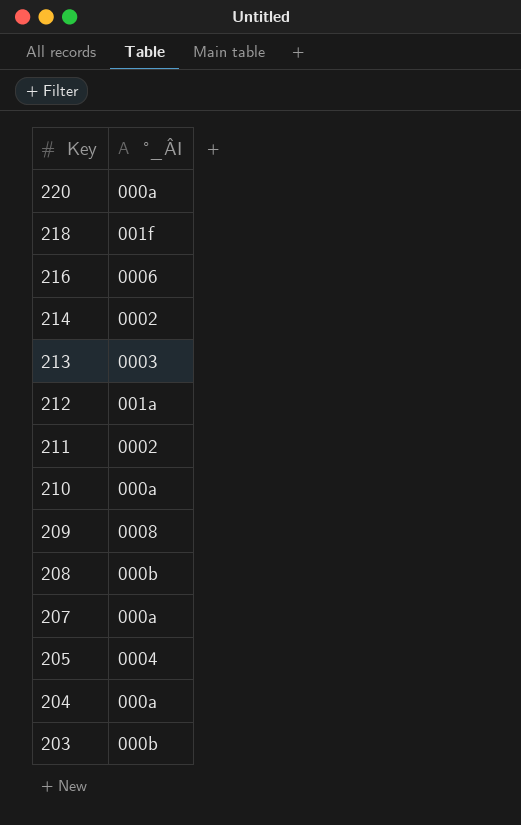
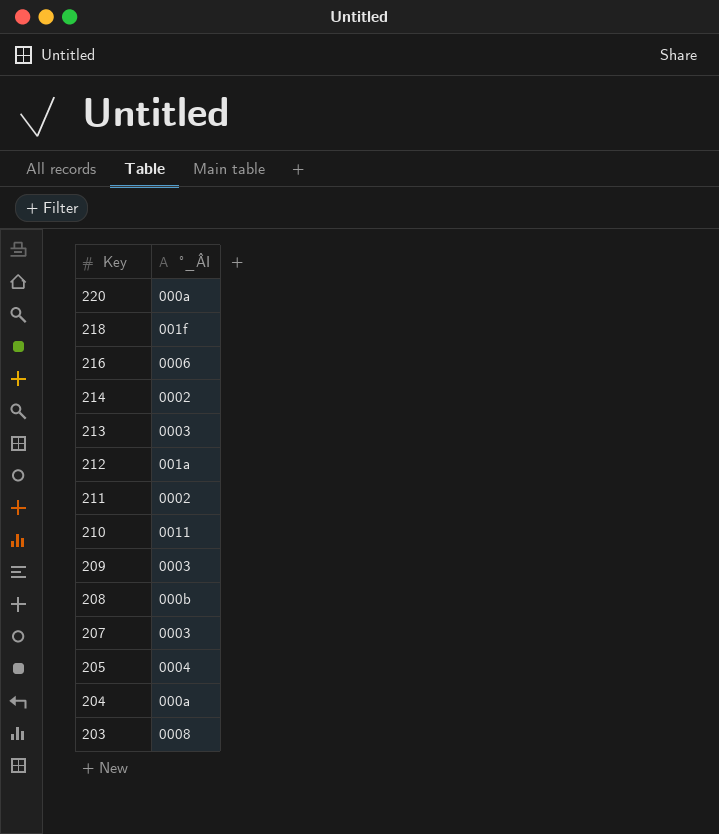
210 | °_ÂI: 000a -> 0011
209 | °_ÂI: 0008 -> 0003
207 | °_ÂI: 000a -> 0003
203 | °_ÂI: 000b -> 0008

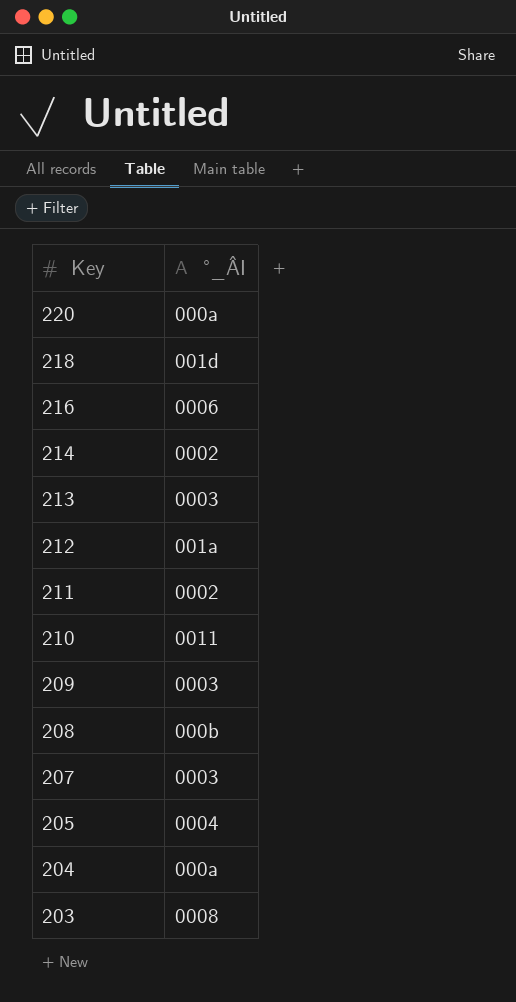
218 | °_ÂI: 001f -> 001d

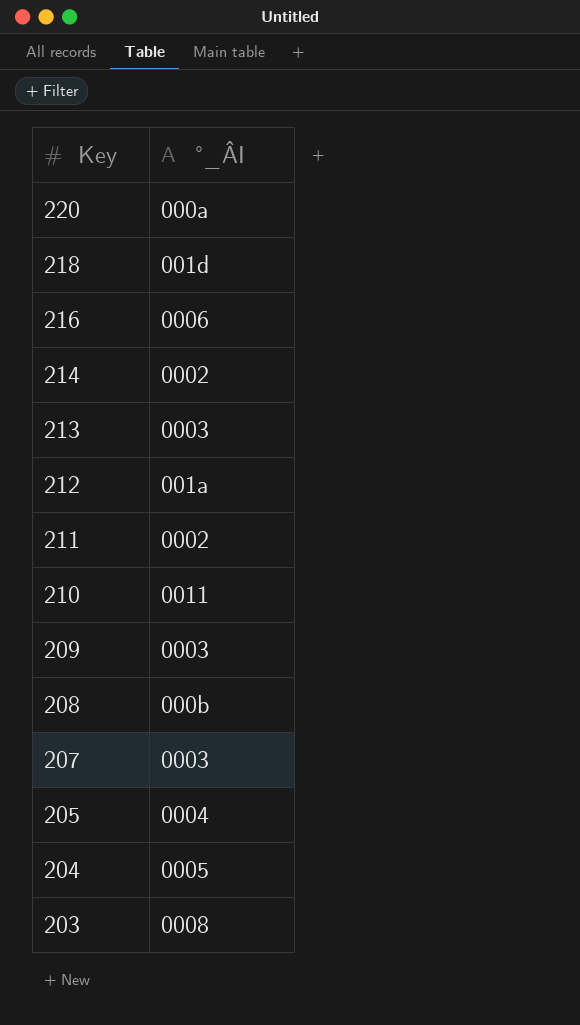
204 | °_ÂI: 000a -> 0005

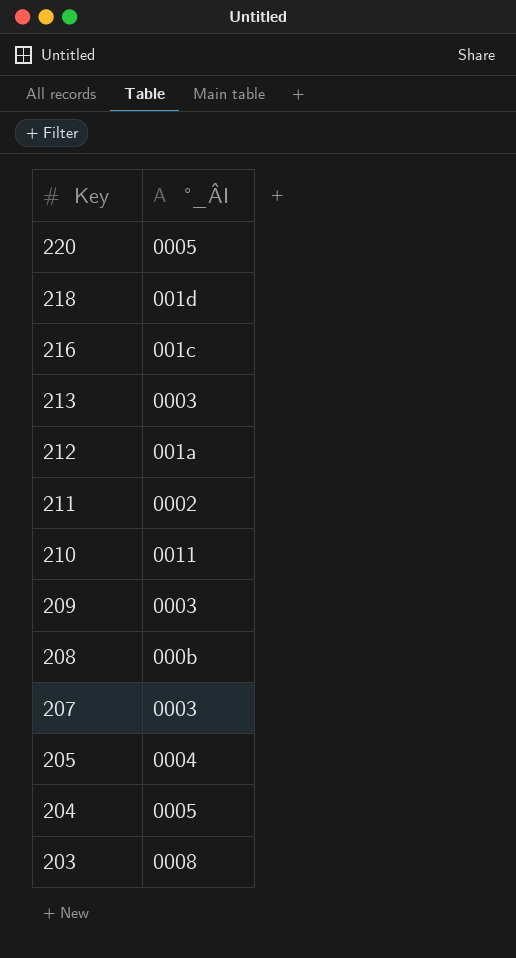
row 214: 0002 -> none
220 | °_ÂI: 000a -> 0005
216 | °_ÂI: 0006 -> 001c

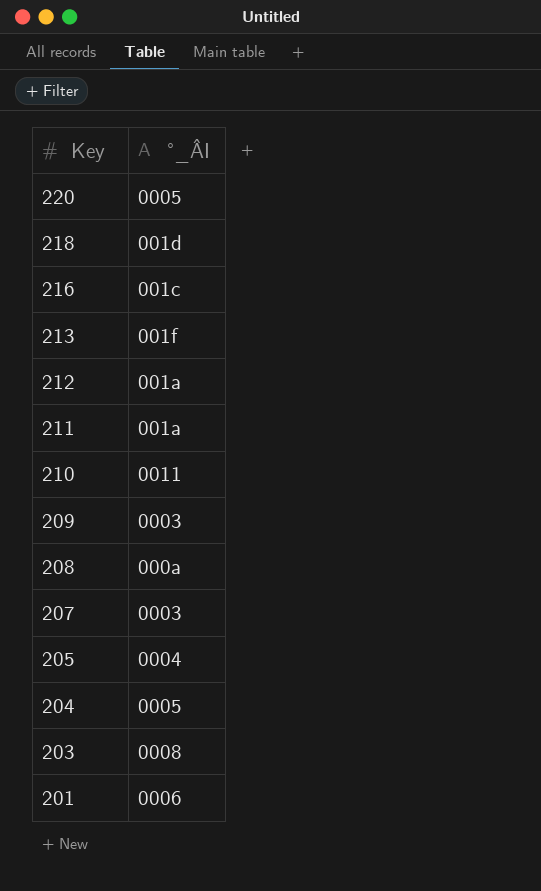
213 | °_ÂI: 0003 -> 001f
211 | °_ÂI: 0002 -> 001a
208 | °_ÂI: 000b -> 000a
row 201: none -> 0006

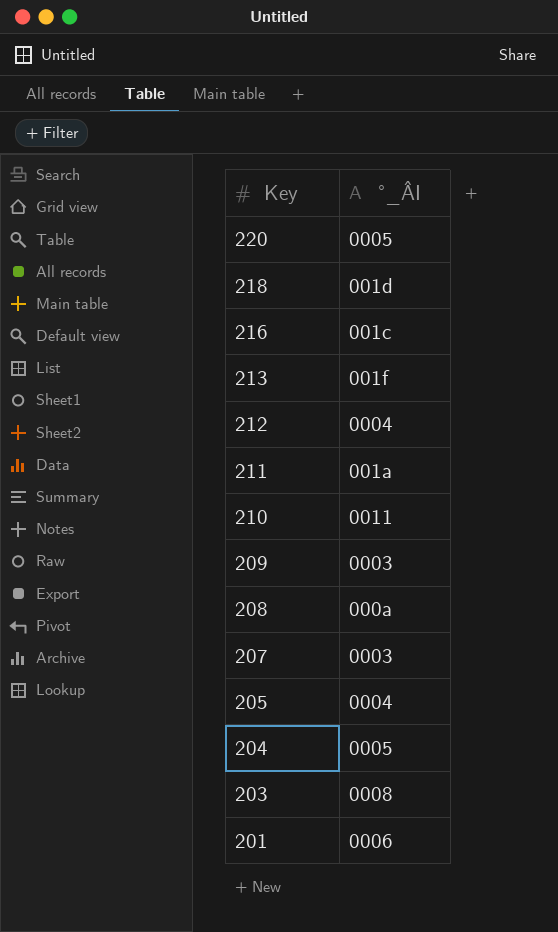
212 | °_ÂI: 001a -> 0004

